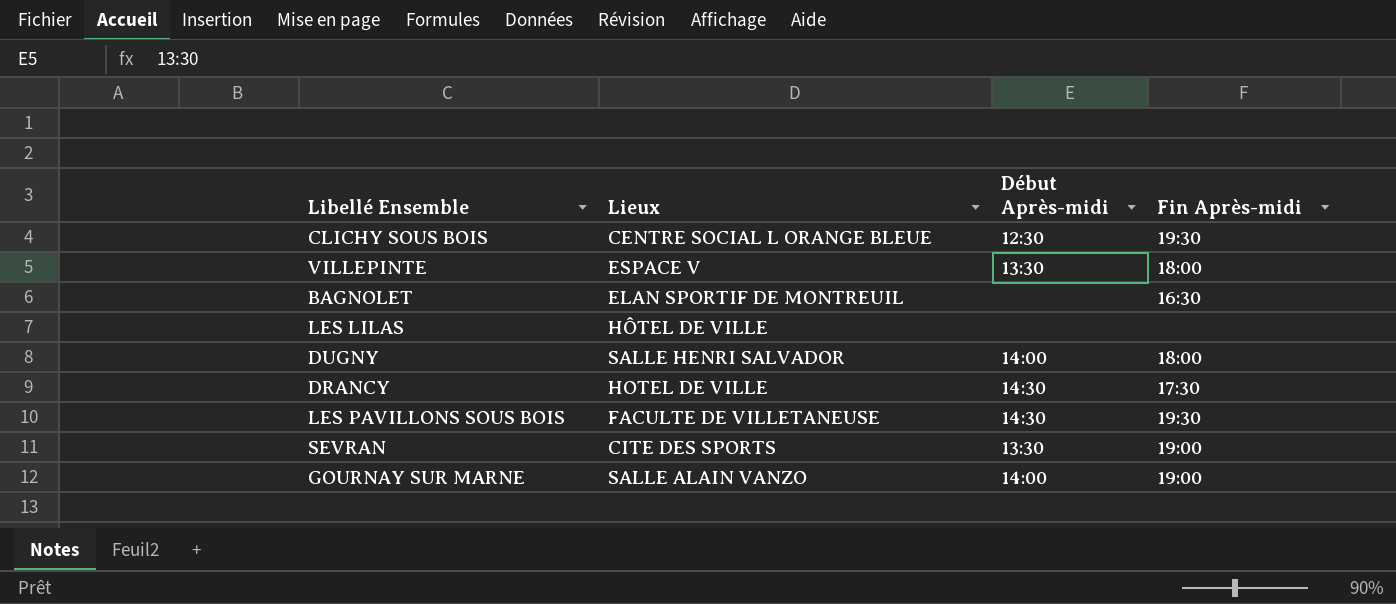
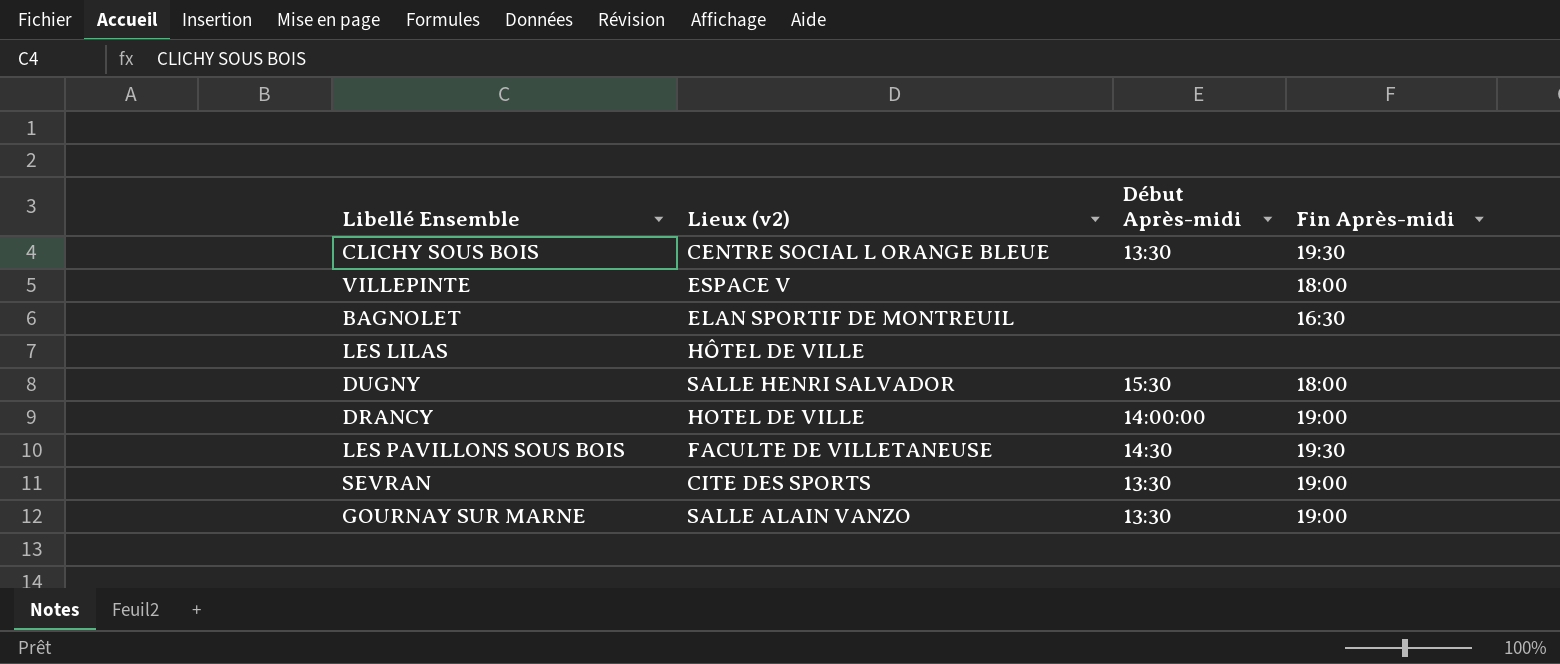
column name: Lieux -> Lieux (v2)
CLICHY SOUS BOIS | Début Après-midi: 12:30 -> 13:30
VILLEPINTE | Début Après-midi: 13:30 -> none
DUGNY | Début Après-midi: 14:00 -> 15:30
DRANCY | Début Après-midi: 14:30 -> 14:00:00
DRANCY | Fin Après-midi: 17:30 -> 19:00
GOURNAY SUR MARNE | Début Après-midi: 14:00 -> 13:30

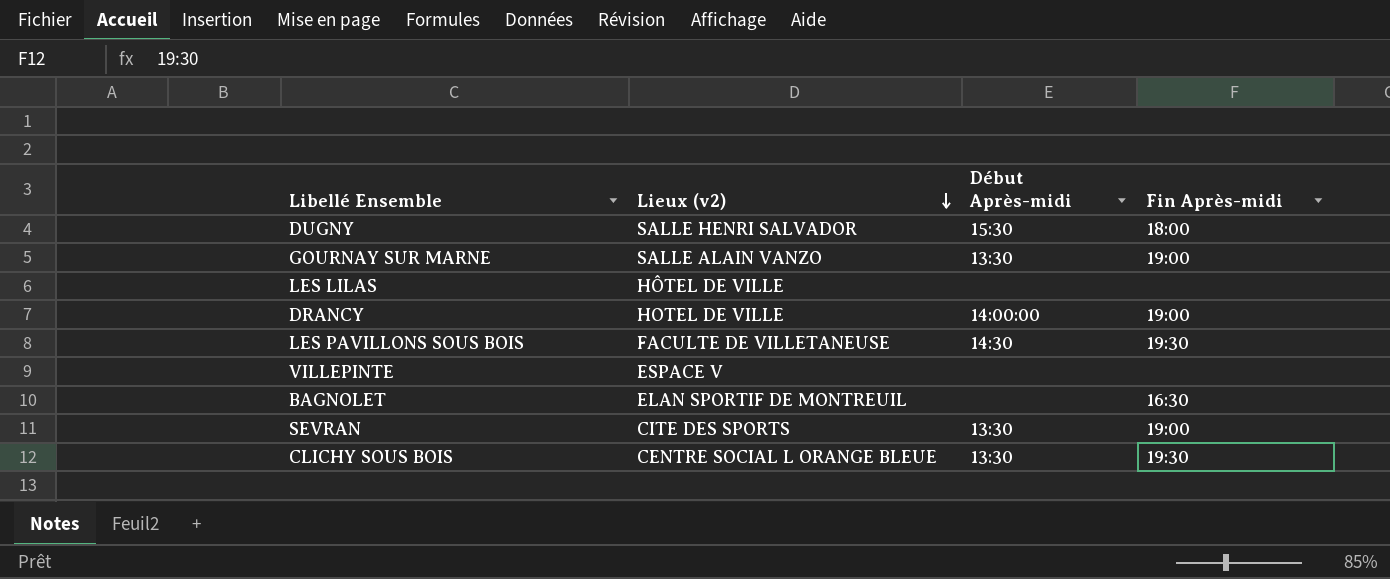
row order: none -> Lieux (v2) descending
VILLEPINTE | Fin Après-midi: 18:00 -> none

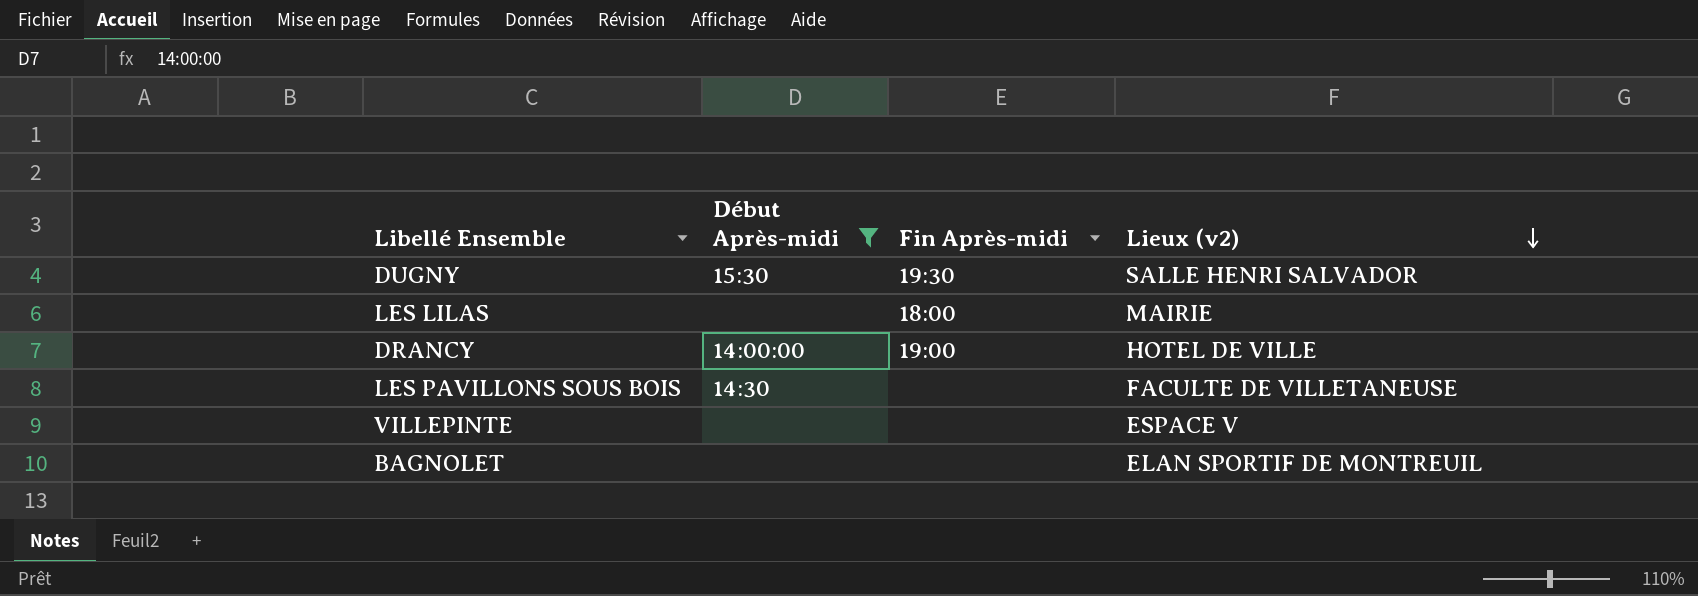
filter: none -> Début Après-midi != 13:30
column Lieux (v2) | position: 2 -> 4
DUGNY | Fin Après-midi: 18:00 -> 19:30
LES LILAS | Fin Après-midi: none -> 18:00
LES LILAS | Lieux (v2): HÔTEL DE VILLE -> MAIRIE
LES PAVILLONS SOUS BOIS | Fin Après-midi: 19:30 -> none
BAGNOLET | Fin Après-midi: 16:30 -> none

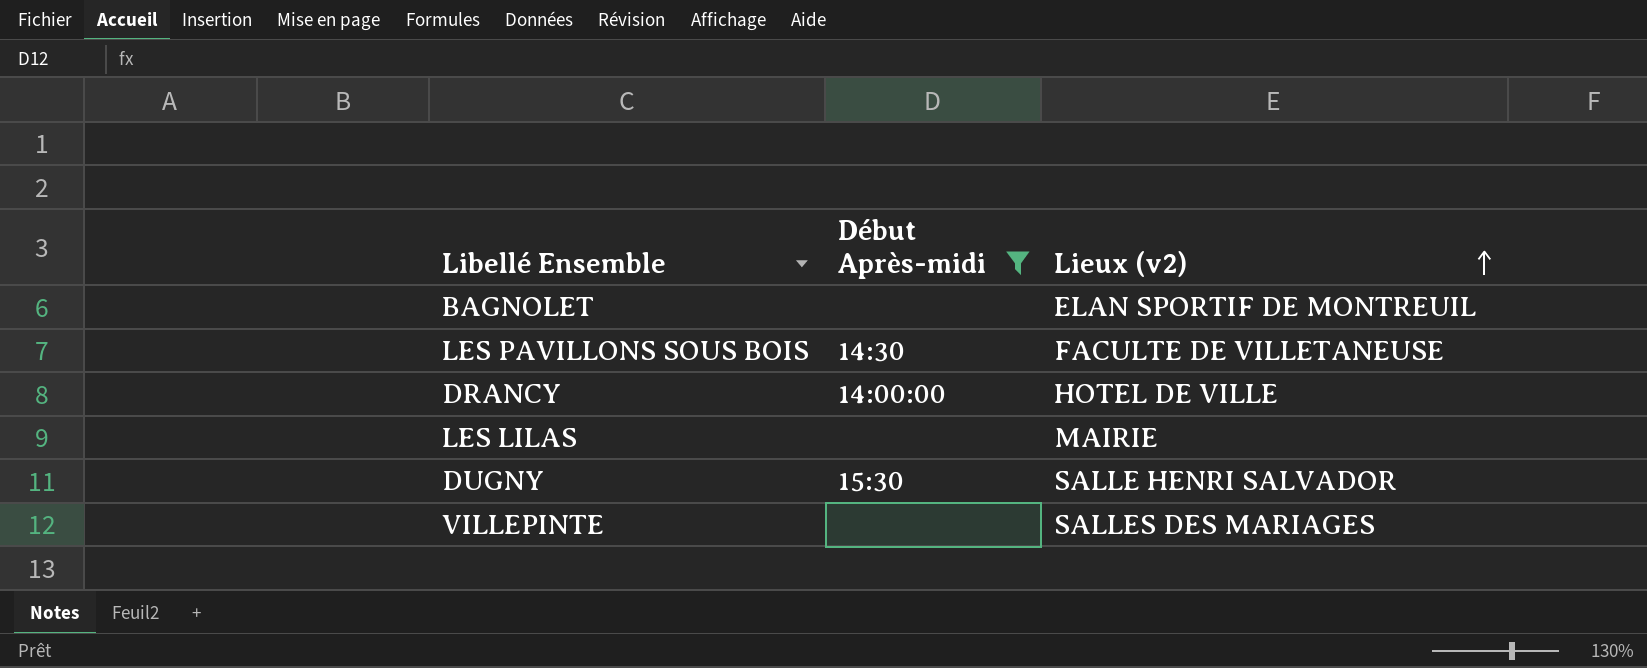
row order: Lieux (v2) descending -> Lieux (v2) ascending
column Fin Après-midi | position: 3 -> none
VILLEPINTE | Lieux (v2): ESPACE V -> SALLES DES MARIAGES

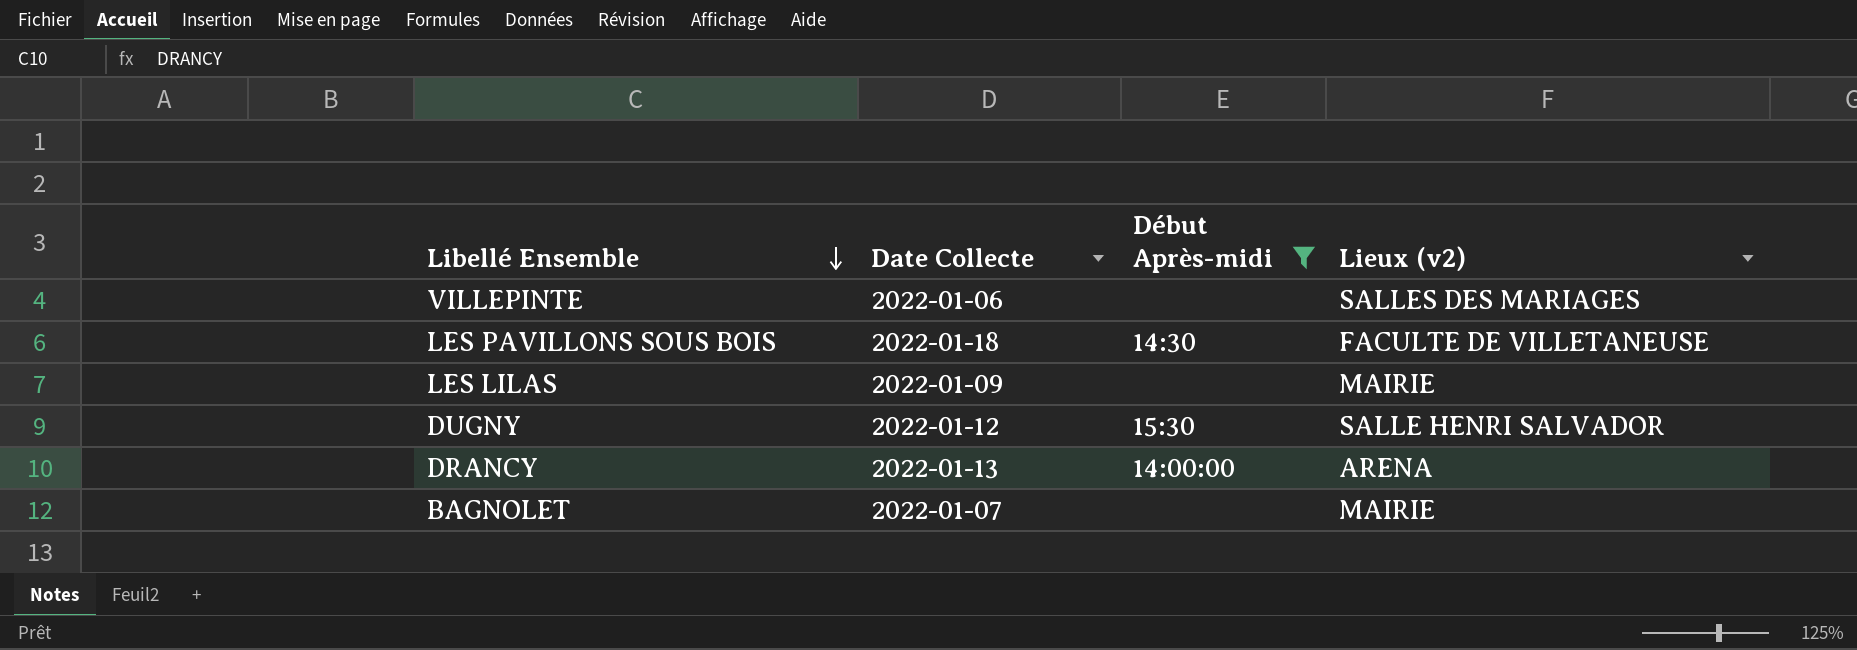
row order: Lieux (v2) ascending -> Libellé Ensemble descending
column Date Collecte | position: none -> 2
DRANCY | Lieux (v2): HOTEL DE VILLE -> ARENA
BAGNOLET | Lieux (v2): ELAN SPORTIF DE MONTREUIL -> MAIRIE

